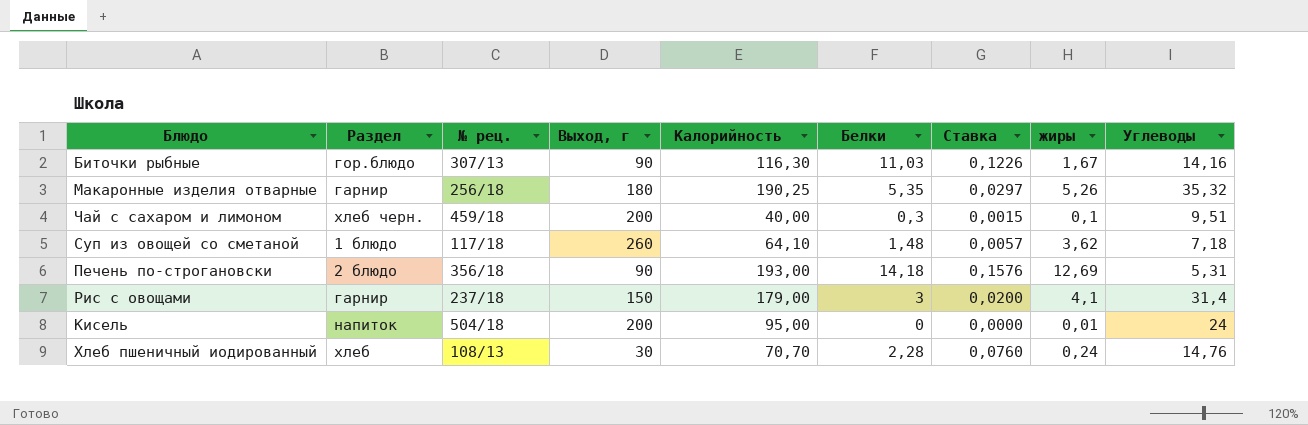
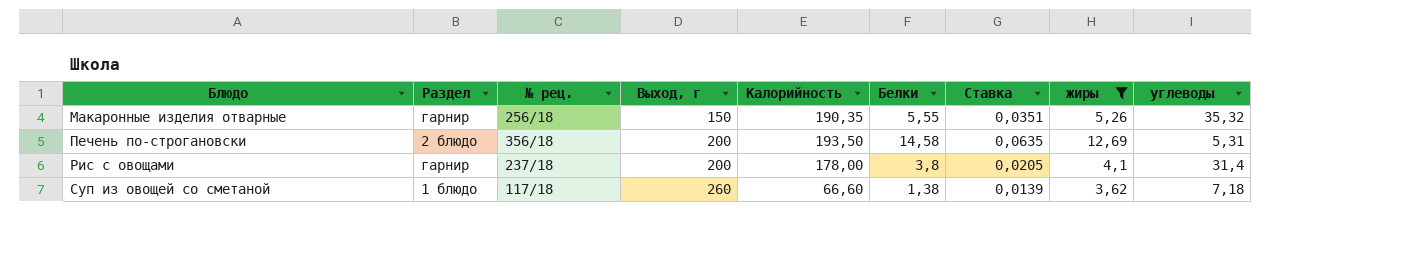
filter: none -> жиры >= 3,62
row order: none -> Блюдо ascending
column Ставка | formula: [Белки] / [Выход, г] -> [жиры] / [Выход, г]
column name: Углеводы -> углеводы
Макаронные изделия отварные | Выход, г: 180 -> 150
Макаронные изделия отварные | Калорийность: 190,25 -> 190,35
Макаронные изделия отварные | Белки: 5,35 -> 5,55
Печень по-строгановски | Выход, г: 90 -> 200
Печень по-строгановски | Калорийность: 193,00 -> 193,50
Печень по-строгановски | Белки: 14,18 -> 14,58
Рис с овощами | Выход, г: 150 -> 200
Рис с овощами | Калорийность: 179,00 -> 178,00
Рис с овощами | Белки: 3 -> 3,8
Суп из овощей со сметаной | Калорийность: 64,10 -> 66,60
Суп из овощей со сметаной | Белки: 1,48 -> 1,38

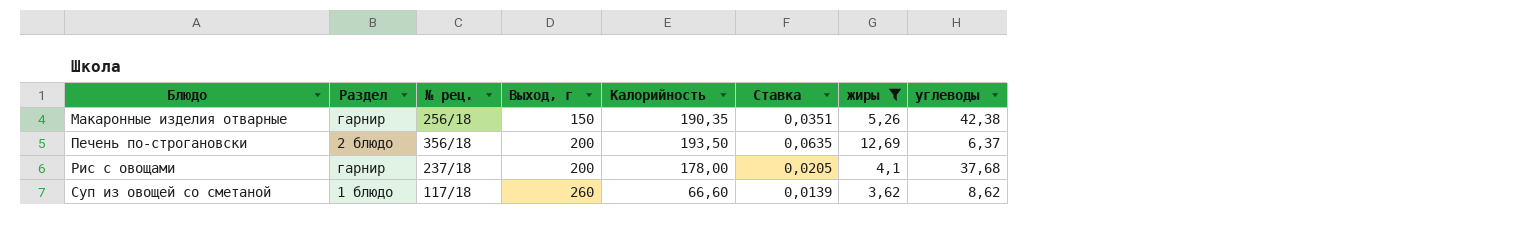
column Белки | position: 6 -> none
Макаронные изделия отварные | углеводы: 35,32 -> 42,38
Печень по-строгановски | углеводы: 5,31 -> 6,37
Рис с овощами | углеводы: 31,4 -> 37,68
Суп из овощей со сметаной | углеводы: 7,18 -> 8,62

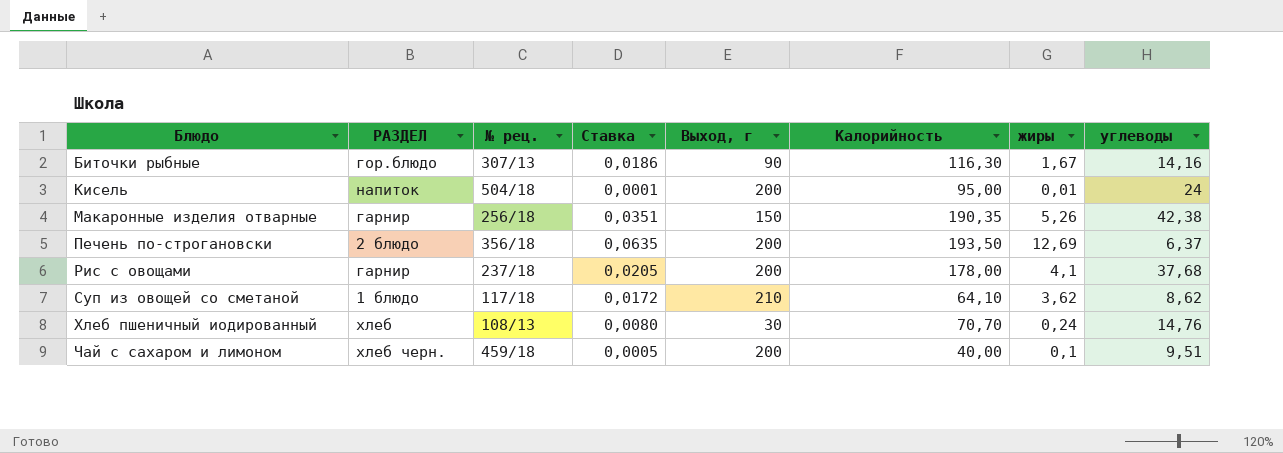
filter: жиры >= 3,62 -> none
column name: Раздел -> РАЗДЕЛ
column Ставка | position: 6 -> 4
Суп из овощей со сметаной | Ставка: 0,0139 -> 0,0172
Суп из овощей со сметаной | Выход, г: 260 -> 210
Суп из овощей со сметаной | Калорийность: 66,60 -> 64,10

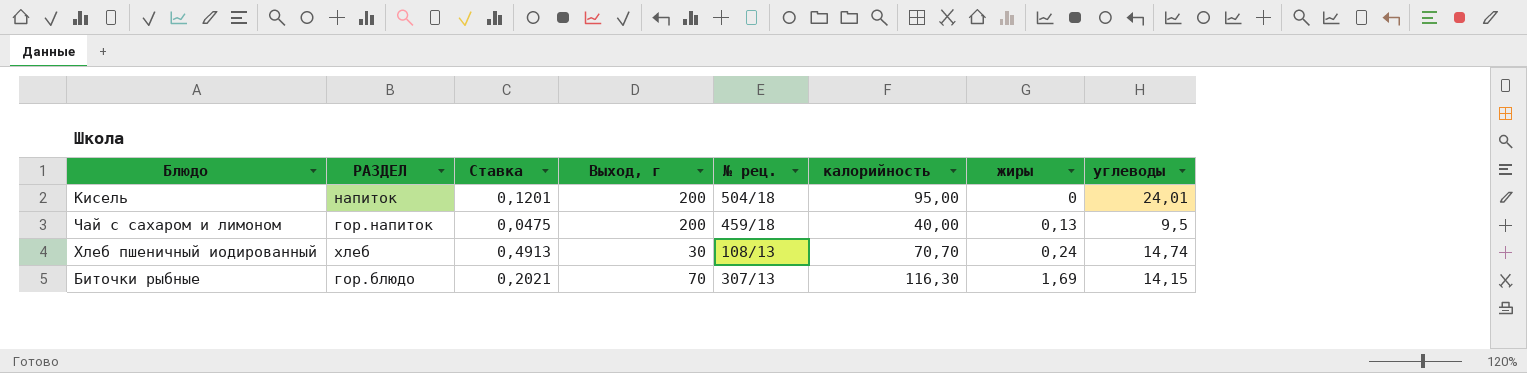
row order: Блюдо ascending -> жиры ascending
column Ставка | formula: [жиры] / [Выход, г] -> [углеводы] / [Выход, г]
column № рец. | position: 3 -> 5
column name: Калорийность -> калорийность
row Макаронные изделия отварные: гарнир | 256/18 | 0,0351 | 150 | 190,35 | 5,26 | 42,38 -> none
row Печень по-строгановски: 2 блюдо | 356/18 | 0,0635 | 200 | 193,50 | 12,69 | 6,37 -> none
row Рис с овощами: гарнир | 237/18 | 0,0205 | 200 | 178,00 | 4,1 | 37,68 -> none
row Суп из овощей со сметаной: 1 блюдо | 117/18 | 0,0172 | 210 | 64,10 | 3,62 | 8,62 -> none
Кисель | жиры: 0,01 -> 0
Кисель | углеводы: 24 -> 24,01
Чай с сахаром и лимоном | РАЗДЕЛ: хлеб черн. -> гор.напиток
Чай с сахаром и лимоном | жиры: 0,1 -> 0,13
Чай с сахаром и лимоном | углеводы: 9,51 -> 9,5
Хлеб пшеничный иодированный | углеводы: 14,76 -> 14,74
Биточки рыбные | Выход, г: 90 -> 70
Биточки рыбные | жиры: 1,67 -> 1,69
Биточки рыбные | углеводы: 14,16 -> 14,15

